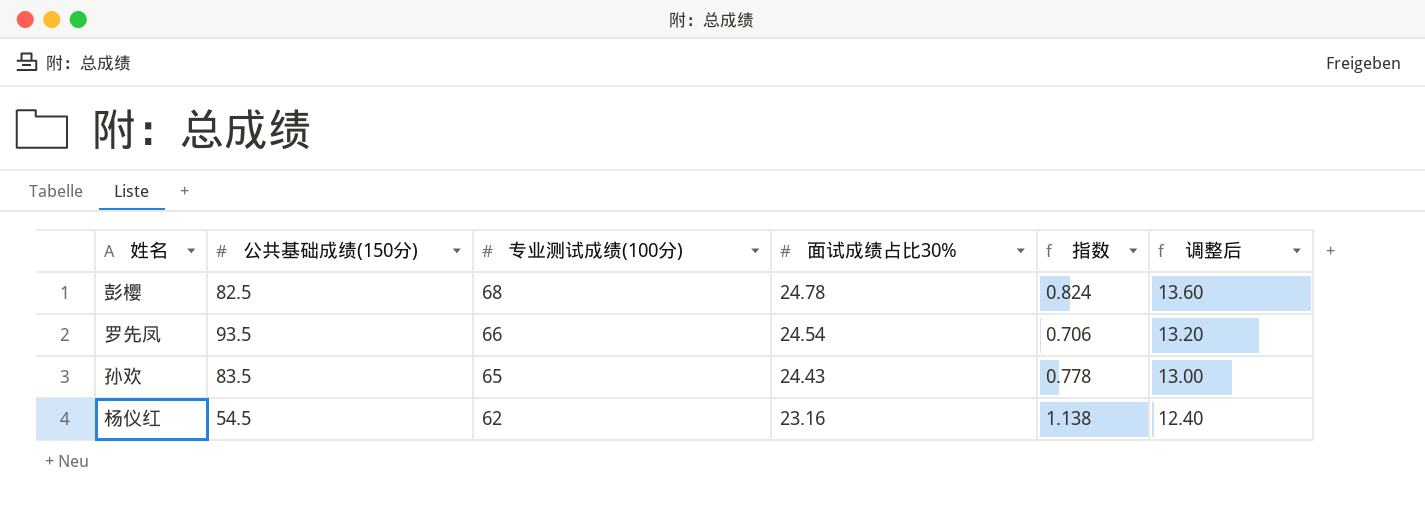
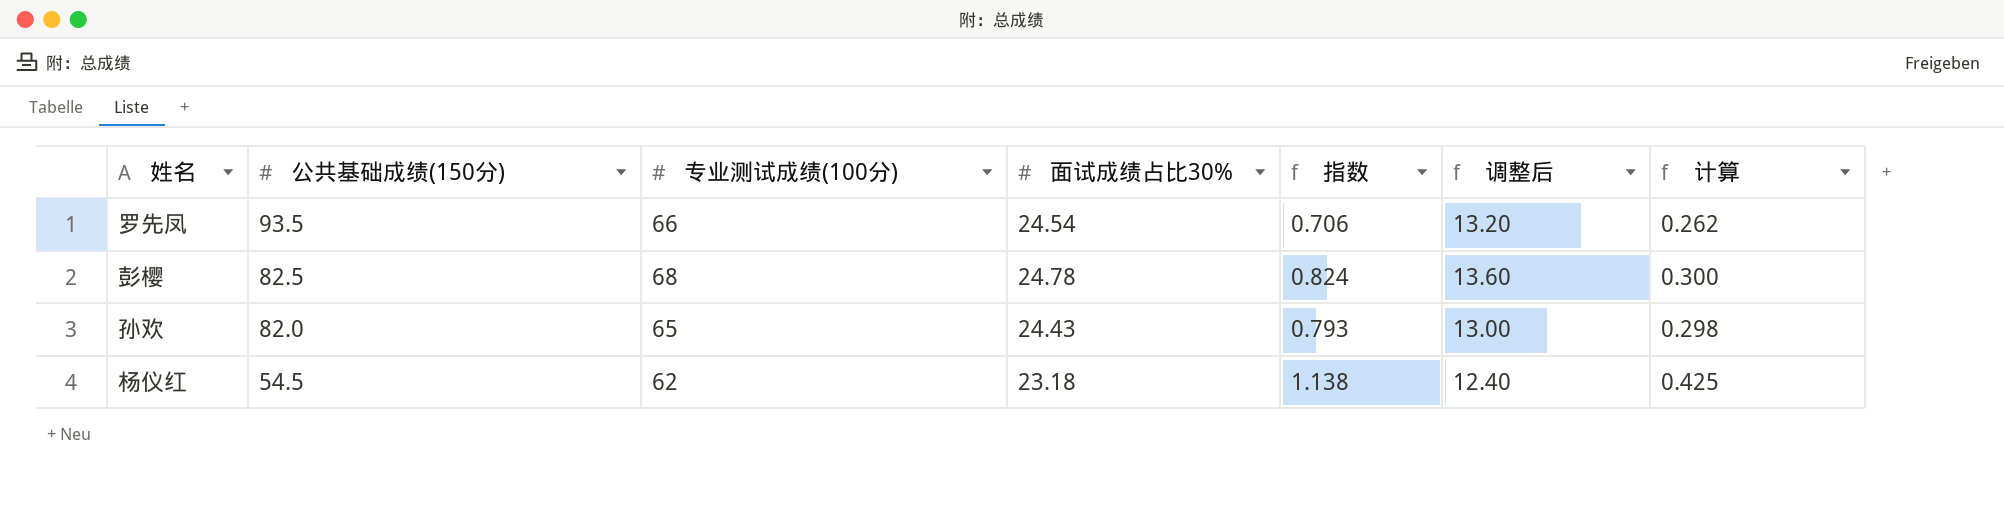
row order: 专业测试成绩(100分) descending -> 公共基础成绩(150分) descending
column 计算 | formula: none -> [面试成绩占比30%] / [公共基础成绩(150分)]
孙欢 | 公共基础成绩(150分): 83.5 -> 82.0
孙欢 | 指数: 0.778 -> 0.793
杨仪红 | 面试成绩占比30%: 23.16 -> 23.18

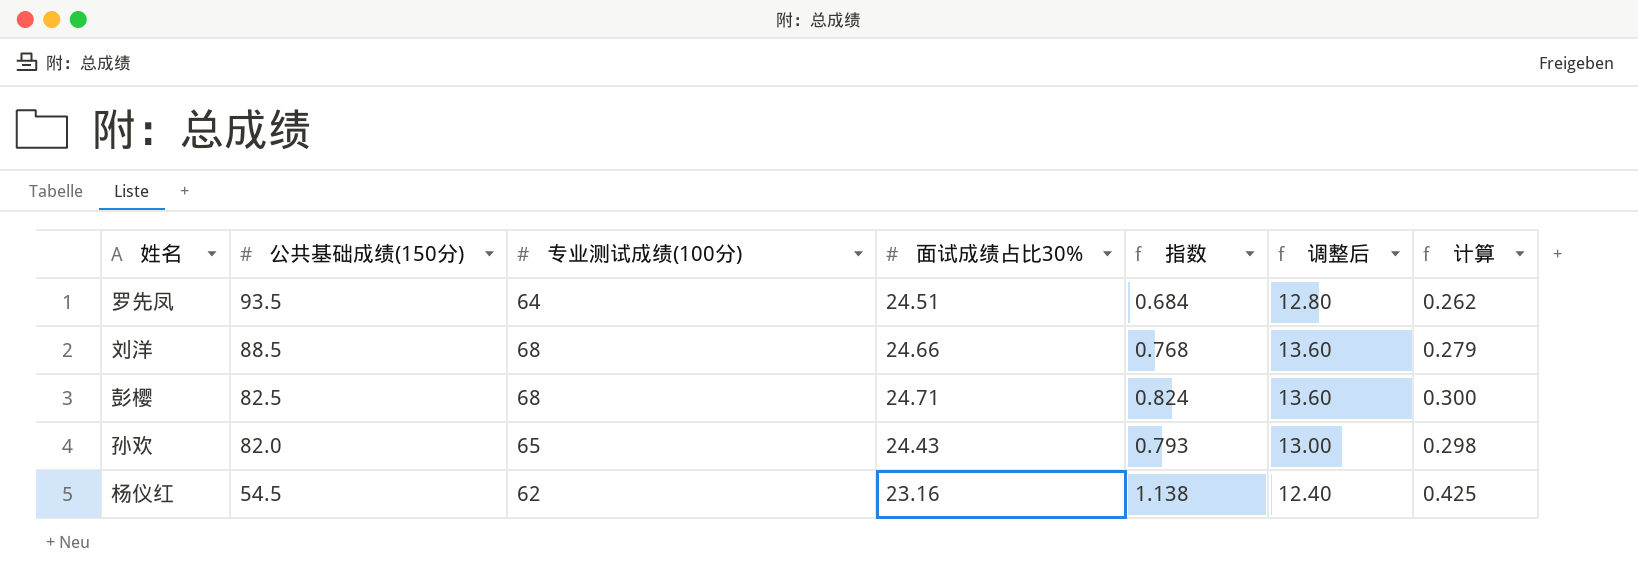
罗先凤 | 专业测试成绩(100分): 66 -> 64
罗先凤 | 面试成绩占比30%: 24.54 -> 24.51
罗先凤 | 指数: 0.706 -> 0.684
罗先凤 | 调整后: 13.20 -> 12.80
row 刘洋: none -> 88.5 | 68 | 24.66 | 0.768 | 13.60 | 0.279
彭樱 | 面试成绩占比30%: 24.78 -> 24.71
杨仪红 | 面试成绩占比30%: 23.18 -> 23.16

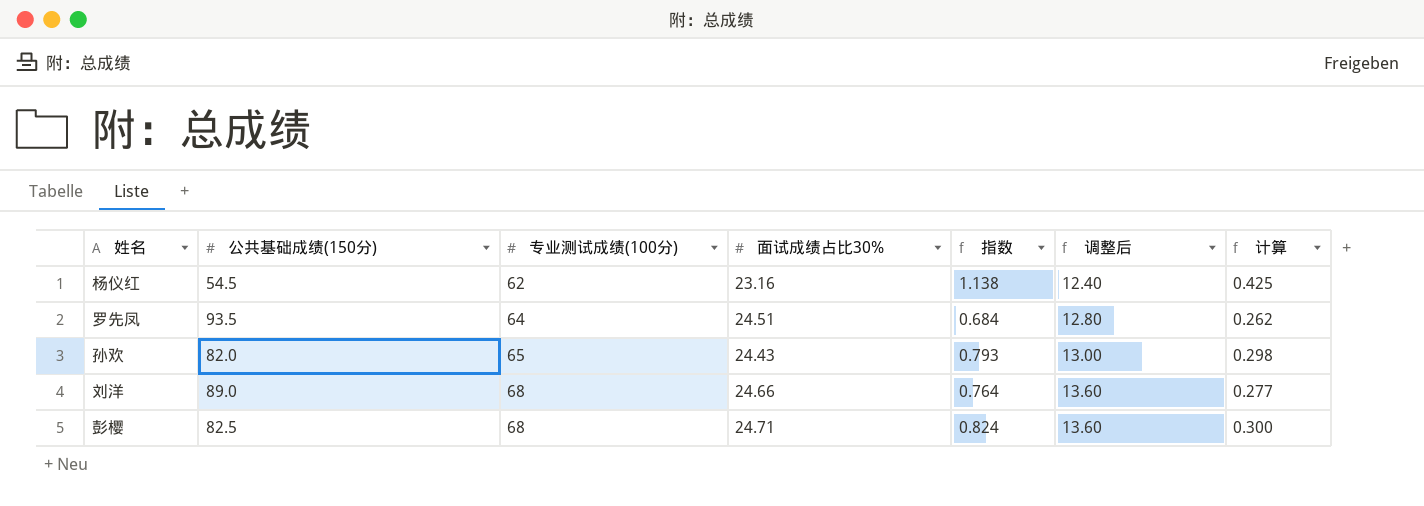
row order: 公共基础成绩(150分) descending -> 专业测试成绩(100分) ascending
刘洋 | 公共基础成绩(150分): 88.5 -> 89.0
刘洋 | 指数: 0.768 -> 0.764
刘洋 | 计算: 0.279 -> 0.277

